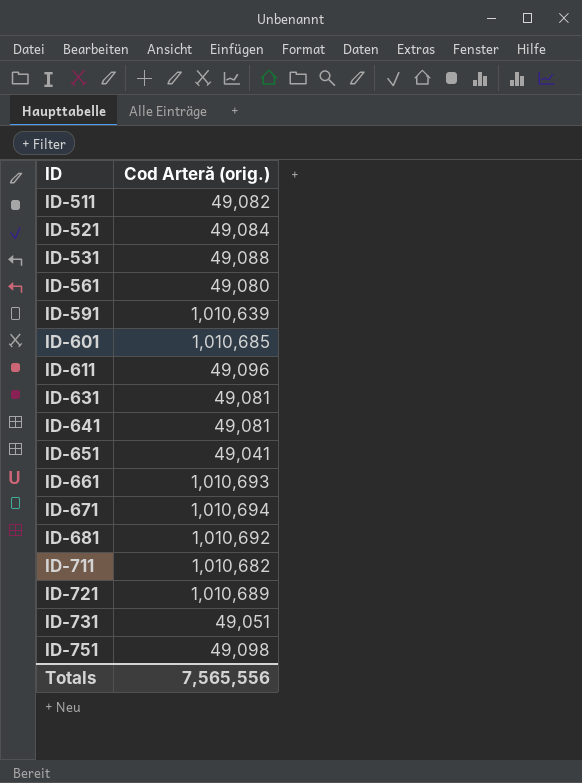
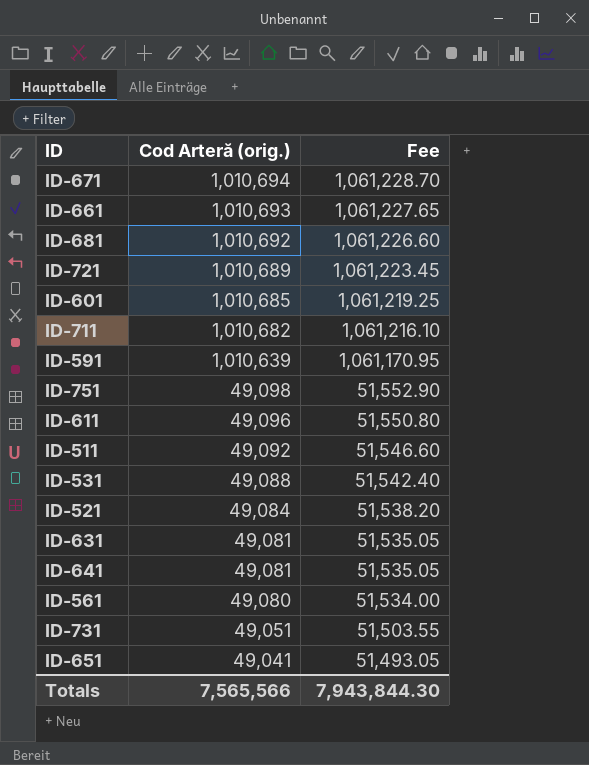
row order: ID ascending -> Cod Arteră (orig.) descending
column Fee | formula: none -> [Cod Arteră (orig.)] * 1.05
ID-511 | Cod Arteră (orig.): 49,082 -> 49,092
Totals | Cod Arteră (orig.): 7,565,556 -> 7,565,566

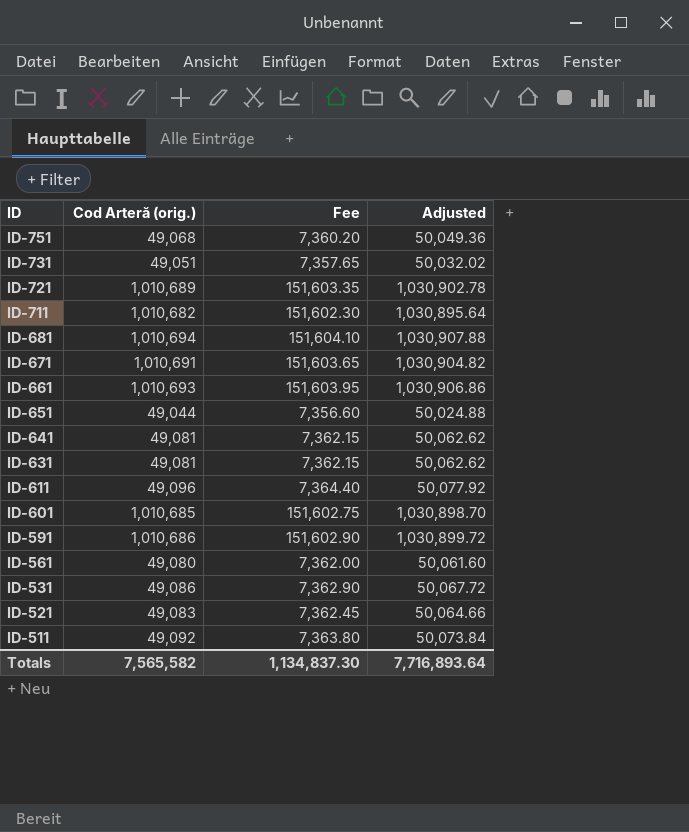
row order: Cod Arteră (orig.) descending -> ID descending
column Fee | formula: [Cod Arteră (orig.)] * 1.05 -> [Cod Arteră (orig.)] * 0.15
column Adjusted | formula: none -> [Cod Arteră (orig.)] * 1.02
ID-751 | Cod Arteră (orig.): 49,098 -> 49,068
ID-681 | Cod Arteră (orig.): 1,010,692 -> 1,010,694
ID-671 | Cod Arteră (orig.): 1,010,694 -> 1,010,691
ID-651 | Cod Arteră (orig.): 49,041 -> 49,044
ID-591 | Cod Arteră (orig.): 1,010,639 -> 1,010,686
ID-531 | Cod Arteră (orig.): 49,088 -> 49,086
ID-521 | Cod Arteră (orig.): 49,084 -> 49,083
Totals | Cod Arteră (orig.): 7,565,566 -> 7,565,582
Totals | Fee: 7,943,844.30 -> 1,134,837.30

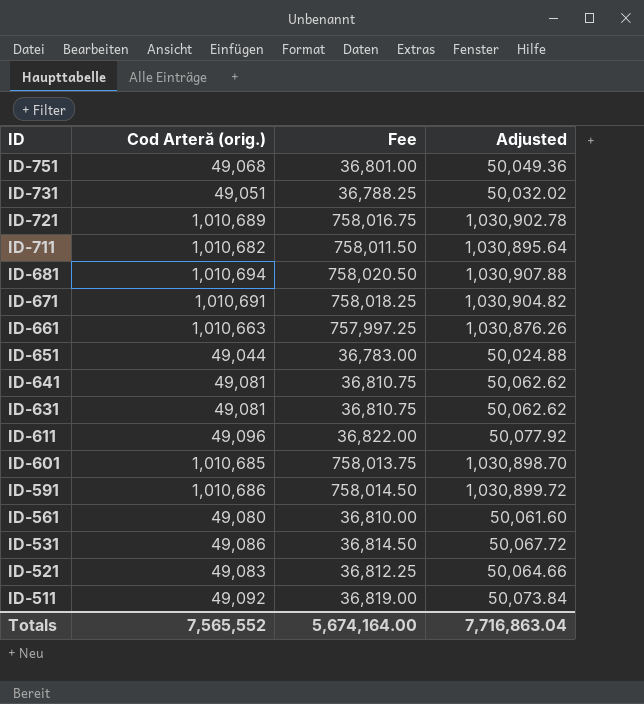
column Fee | formula: [Cod Arteră (orig.)] * 0.15 -> [Cod Arteră (orig.)] * 0.75
ID-661 | Cod Arteră (orig.): 1,010,693 -> 1,010,663
ID-661 | Adjusted: 1,030,906.86 -> 1,030,876.26
Totals | Cod Arteră (orig.): 7,565,582 -> 7,565,552
Totals | Fee: 1,134,837.30 -> 5,674,164.00
Totals | Adjusted: 7,716,893.64 -> 7,716,863.04

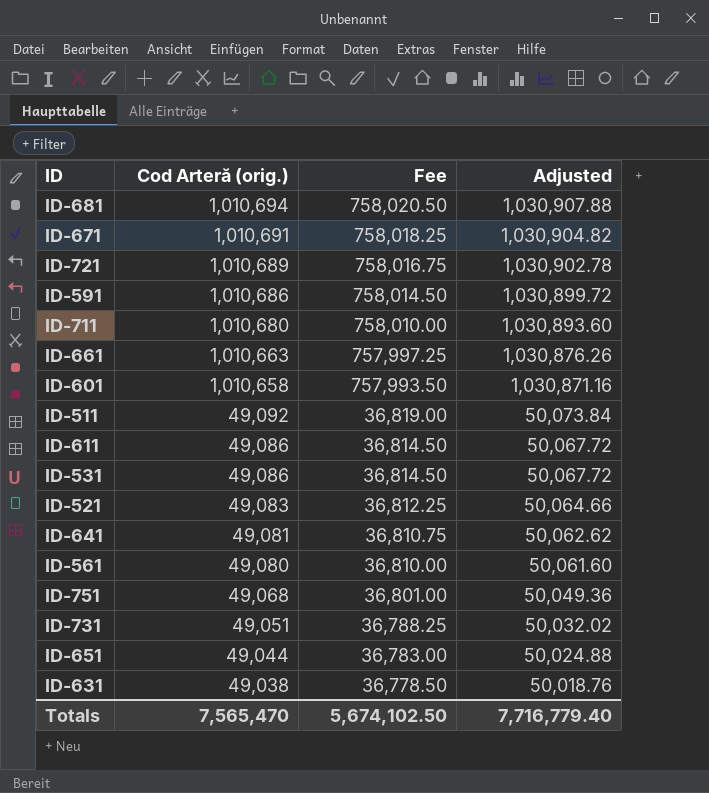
row order: ID descending -> Cod Arteră (orig.) descending
ID-711 | Cod Arteră (orig.): 1,010,682 -> 1,010,680
ID-711 | Fee: 758,011.50 -> 758,010.00
ID-711 | Adjusted: 1,030,895.64 -> 1,030,893.60
ID-601 | Cod Arteră (orig.): 1,010,685 -> 1,010,658
ID-601 | Fee: 758,013.75 -> 757,993.50
ID-601 | Adjusted: 1,030,898.70 -> 1,030,871.16
ID-611 | Cod Arteră (orig.): 49,096 -> 49,086
ID-611 | Fee: 36,822.00 -> 36,814.50
ID-611 | Adjusted: 50,077.92 -> 50,067.72
ID-631 | Cod Arteră (orig.): 49,081 -> 49,038
ID-631 | Fee: 36,810.75 -> 36,778.50
ID-631 | Adjusted: 50,062.62 -> 50,018.76
Totals | Cod Arteră (orig.): 7,565,552 -> 7,565,470
Totals | Fee: 5,674,164.00 -> 5,674,102.50
Totals | Adjusted: 7,716,863.04 -> 7,716,779.40

